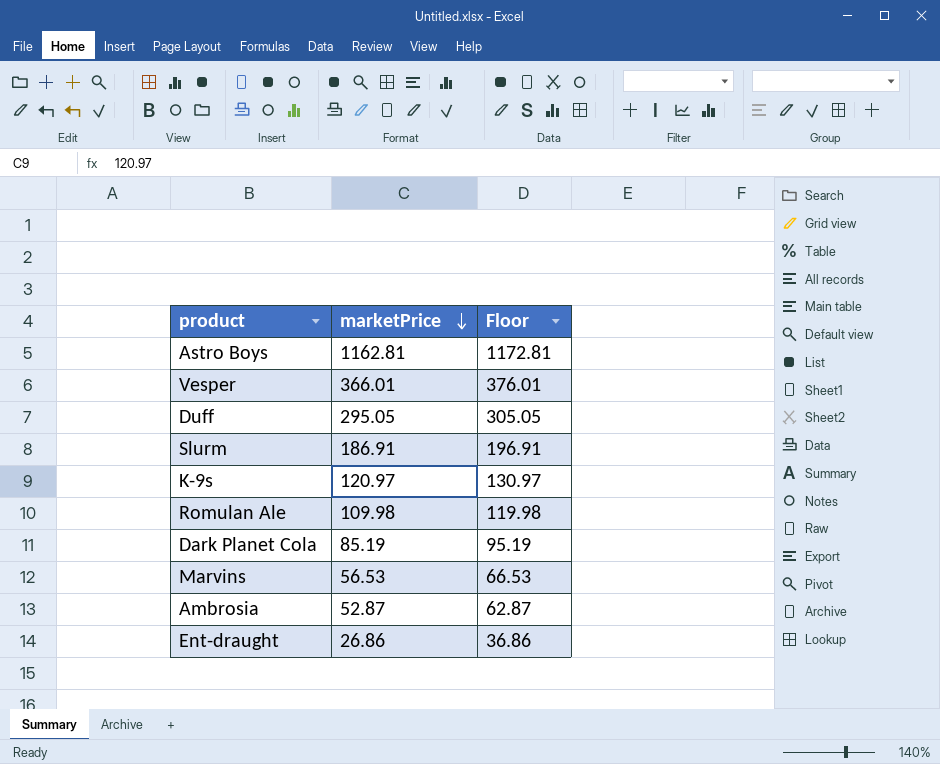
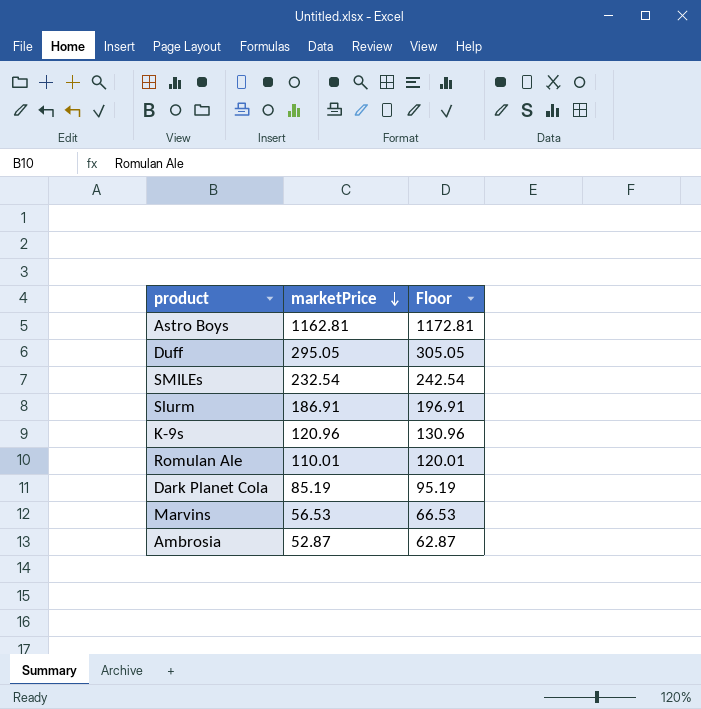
row Vesper: 366.01 | 376.01 -> none
row Ent-draught: 26.86 | 36.86 -> none
row SMILEs: none -> 232.54 | 242.54
K-9s | marketPrice: 120.97 -> 120.96
K-9s | Floor: 130.97 -> 130.96
Romulan Ale | marketPrice: 109.98 -> 110.01
Romulan Ale | Floor: 119.98 -> 120.01

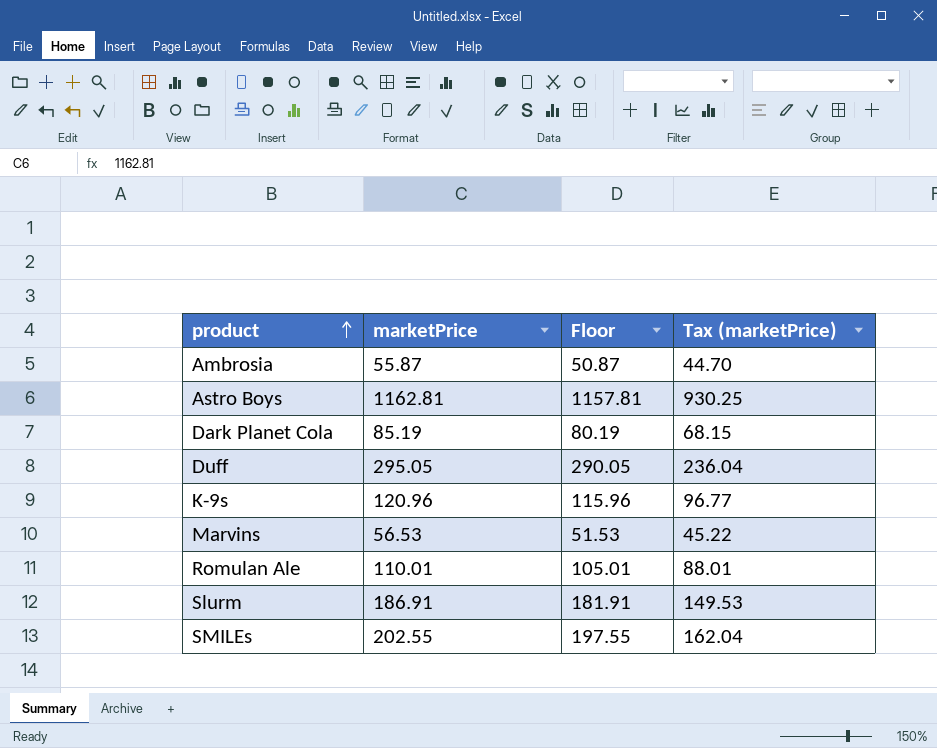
row order: marketPrice descending -> product ascending
column Floor | formula: [marketPrice] + 10 -> [marketPrice] - 5
column Tax (marketPrice) | formula: none -> [marketPrice] * 0.8
Ambrosia | marketPrice: 52.87 -> 55.87
SMILEs | marketPrice: 232.54 -> 202.55

